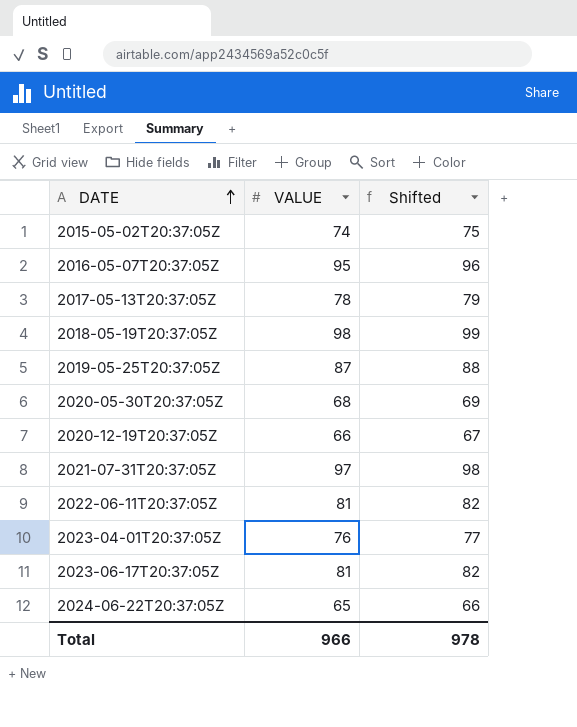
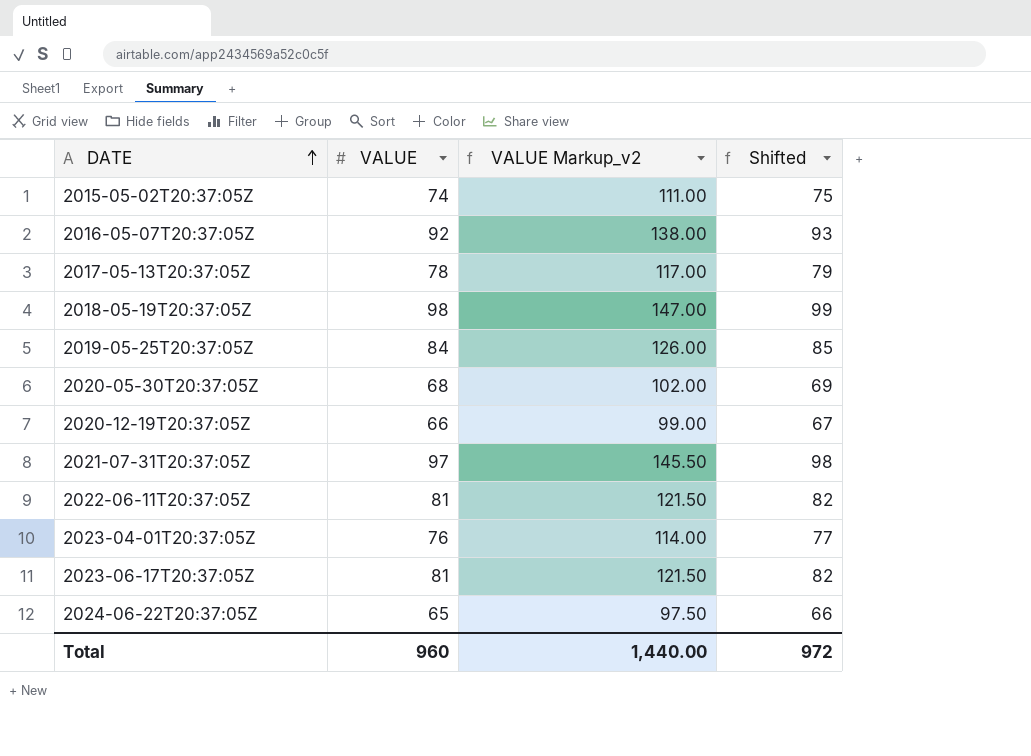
column VALUE Markup_v2 | formula: none -> [VALUE] * 1.5
2016-05-07T20:37:05Z | VALUE: 95 -> 92
2016-05-07T20:37:05Z | Shifted: 96 -> 93
2019-05-25T20:37:05Z | VALUE: 87 -> 84
2019-05-25T20:37:05Z | Shifted: 88 -> 85
Total | VALUE: 966 -> 960
Total | Shifted: 978 -> 972

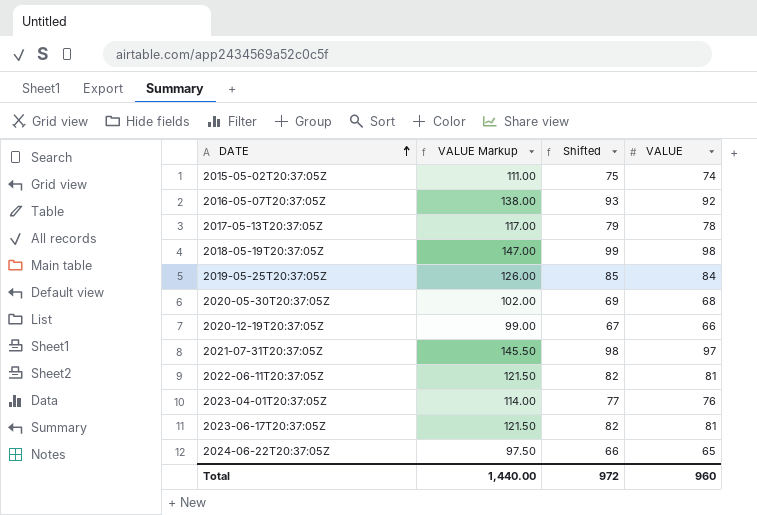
column name: VALUE Markup_v2 -> VALUE Markup
column VALUE | position: 2 -> 4

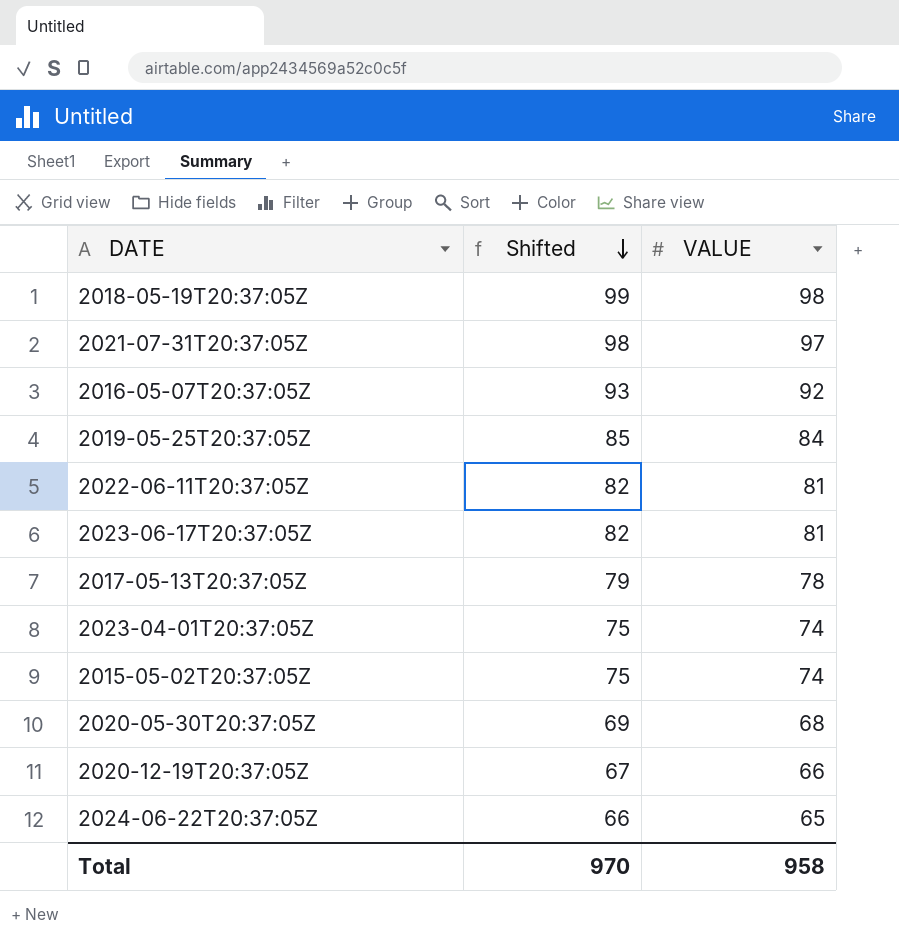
row order: DATE ascending -> Shifted descending
column VALUE Markup | formula: [VALUE] * 1.5 -> none
2023-04-01T20:37:05Z | Shifted: 77 -> 75
2023-04-01T20:37:05Z | VALUE: 76 -> 74
Total | Shifted: 972 -> 970
Total | VALUE: 960 -> 958

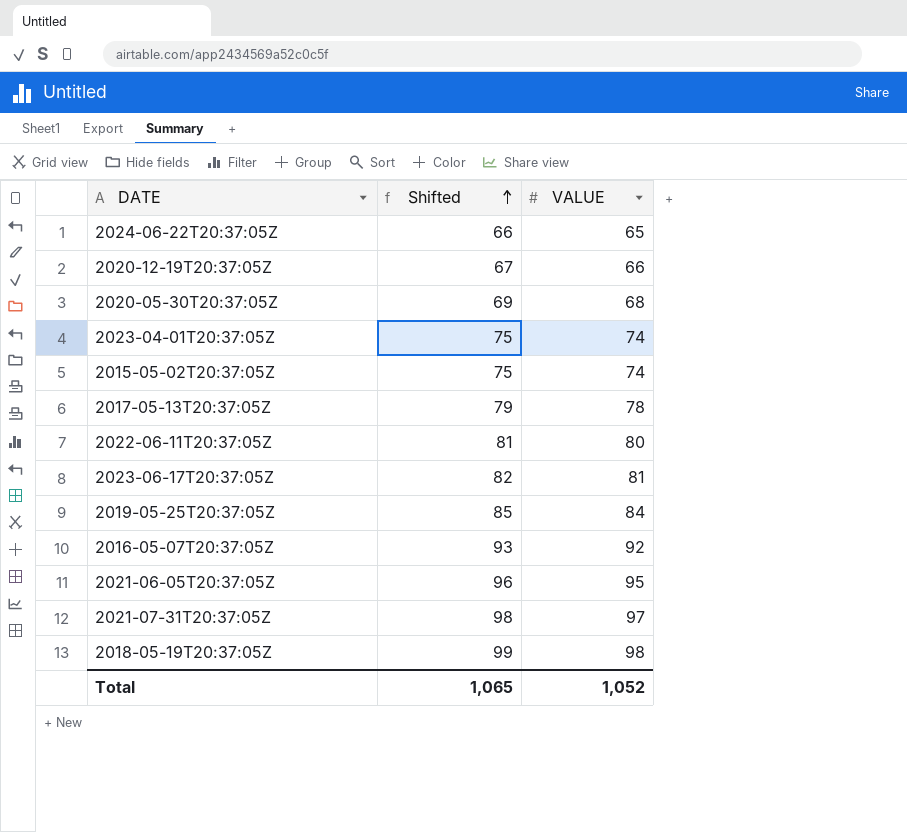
row order: Shifted descending -> Shifted ascending
2022-06-11T20:37:05Z | Shifted: 82 -> 81
2022-06-11T20:37:05Z | VALUE: 81 -> 80
row 2021-06-05T20:37:05Z: none -> 96 | 95
Total | Shifted: 970 -> 1,065
Total | VALUE: 958 -> 1,052

